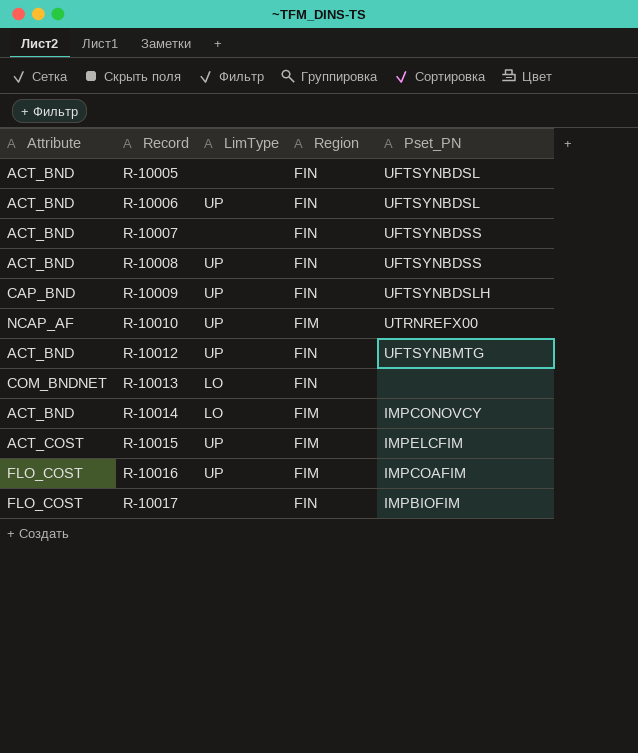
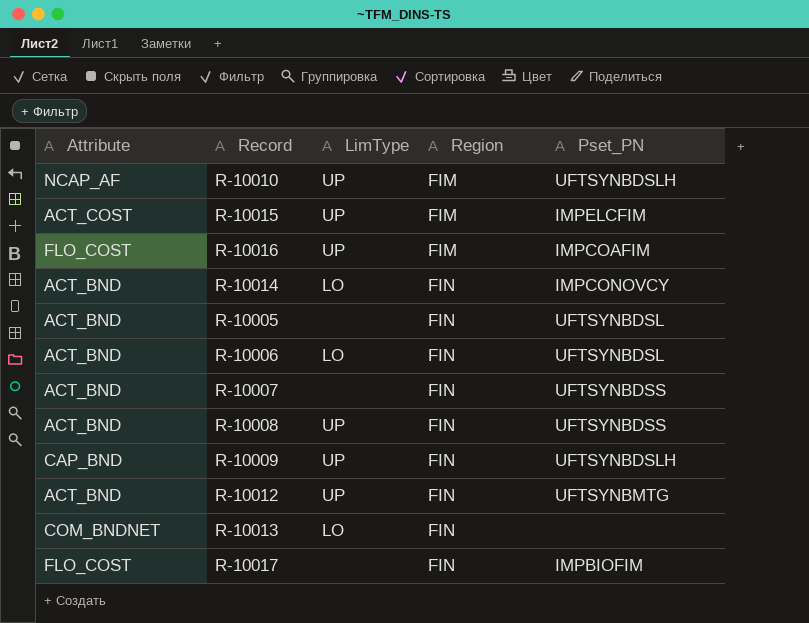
row order: Record ascending -> Region ascending
R-10010 | Pset_PN: UTRNREFX00 -> UFTSYNBDSLH
R-10014 | Region: FIM -> FIN
R-10006 | LimType: UP -> LO

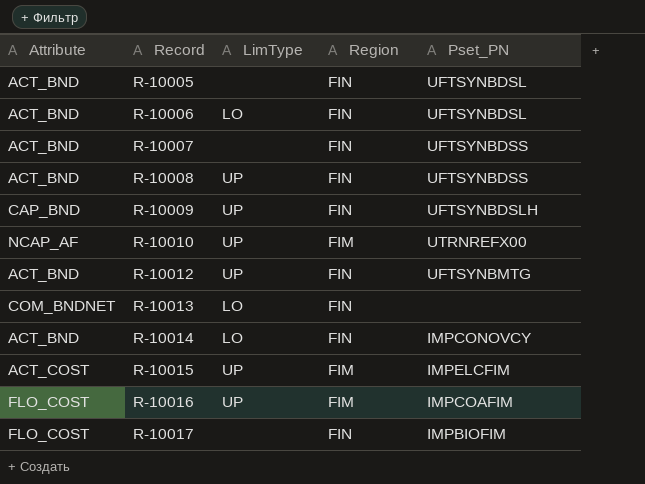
row order: Region ascending -> Record ascending
R-10010 | Pset_PN: UFTSYNBDSLH -> UTRNREFX00

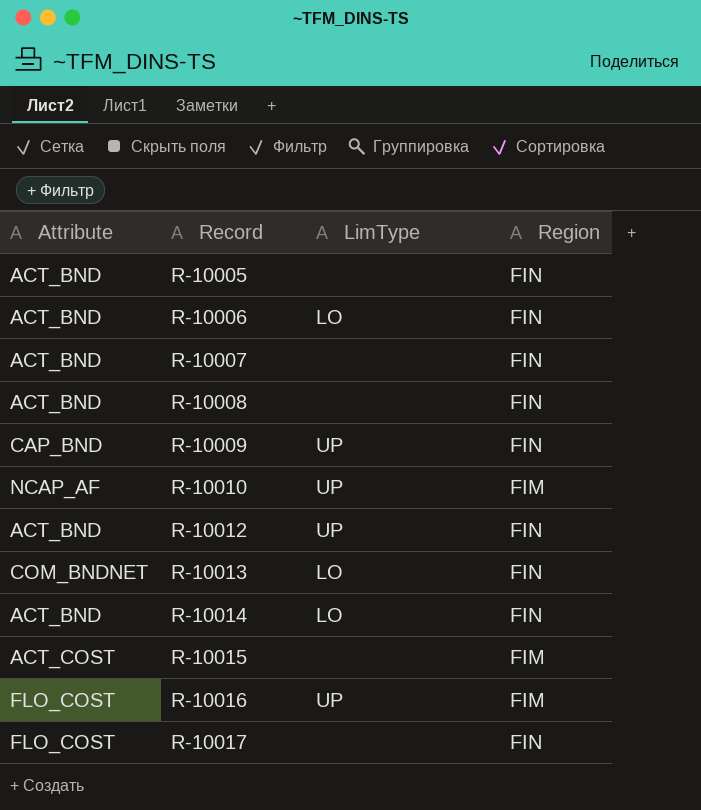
column Pset_PN | position: 5 -> none
R-10008 | LimType: UP -> none
R-10015 | LimType: UP -> none

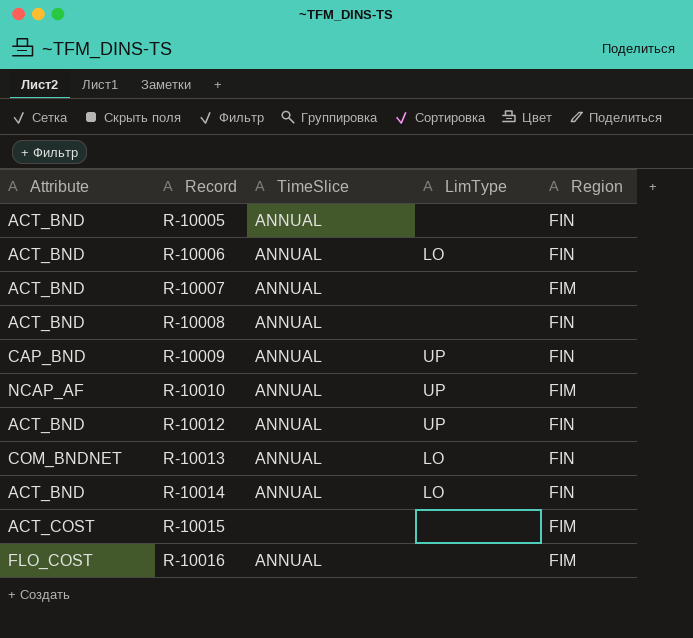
column TimeSlice | position: none -> 3
row R-10017: FLO_COST | none | FIN -> none
R-10007 | Region: FIN -> FIM
R-10016 | LimType: UP -> none

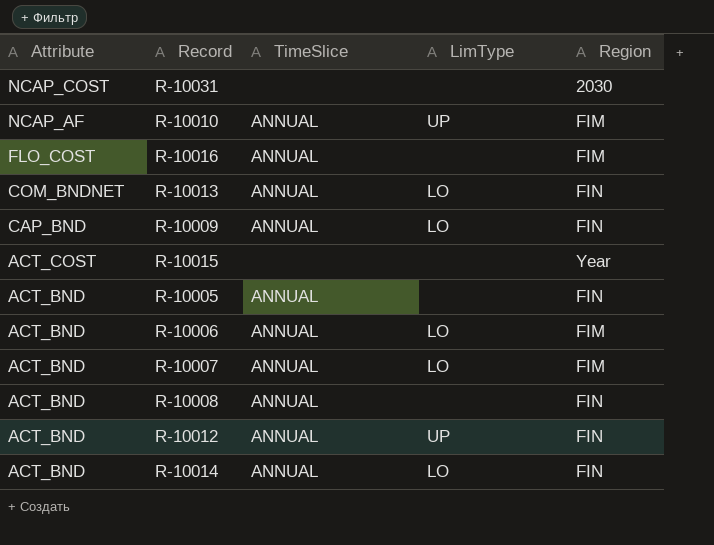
row order: Record ascending -> Attribute descending
row R-10031: none -> NCAP_COST | none | none | 2030
R-10009 | LimType: UP -> LO
R-10015 | Region: FIM -> Year
R-10006 | Region: FIN -> FIM
R-10007 | LimType: none -> LO

